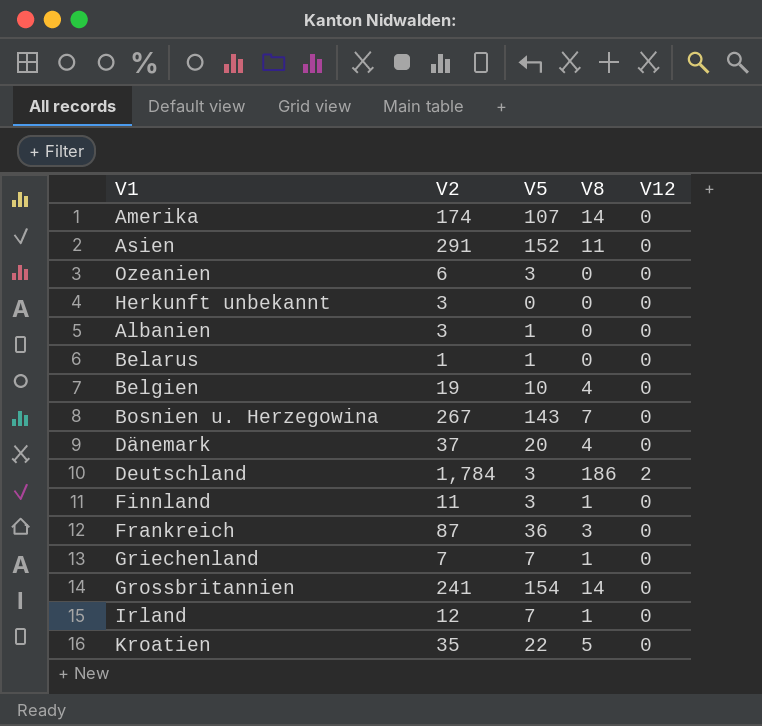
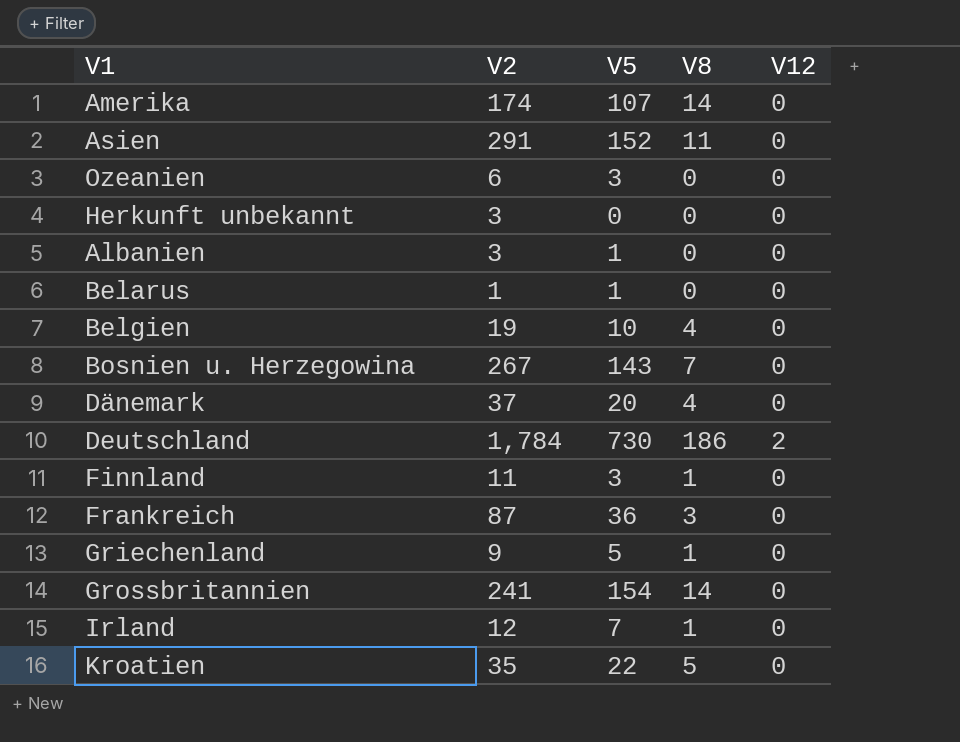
Deutschland | V5: 3 -> 730
Griechenland | V2: 7 -> 9
Griechenland | V5: 7 -> 5

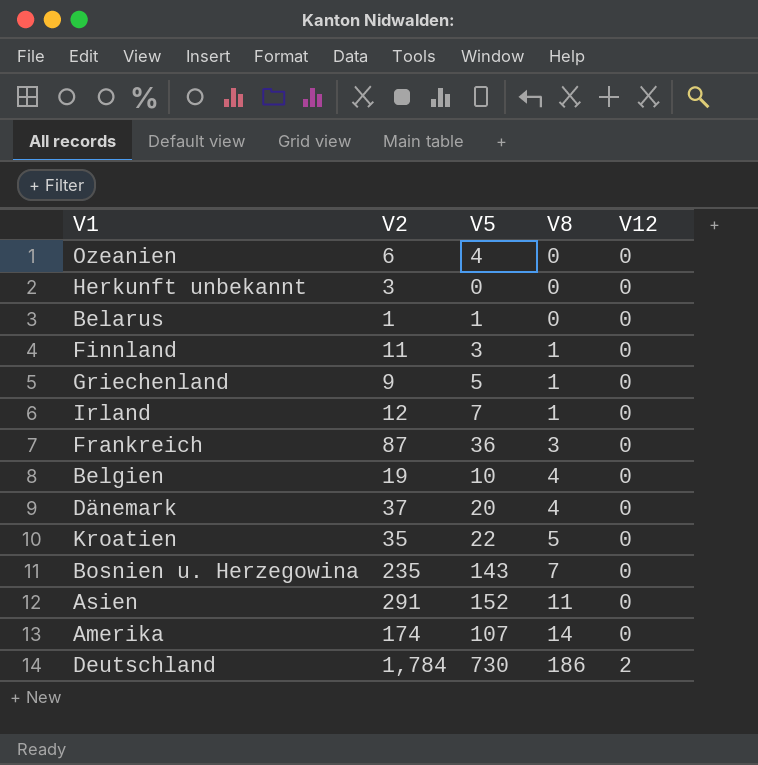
row order: none -> V8 ascending
row Albanien: 3 | 1 | 0 | 0 -> none
row Grossbritannien: 241 | 154 | 14 | 0 -> none
Ozeanien | V5: 3 -> 4
Bosnien u. Herzegowina | V2: 267 -> 235

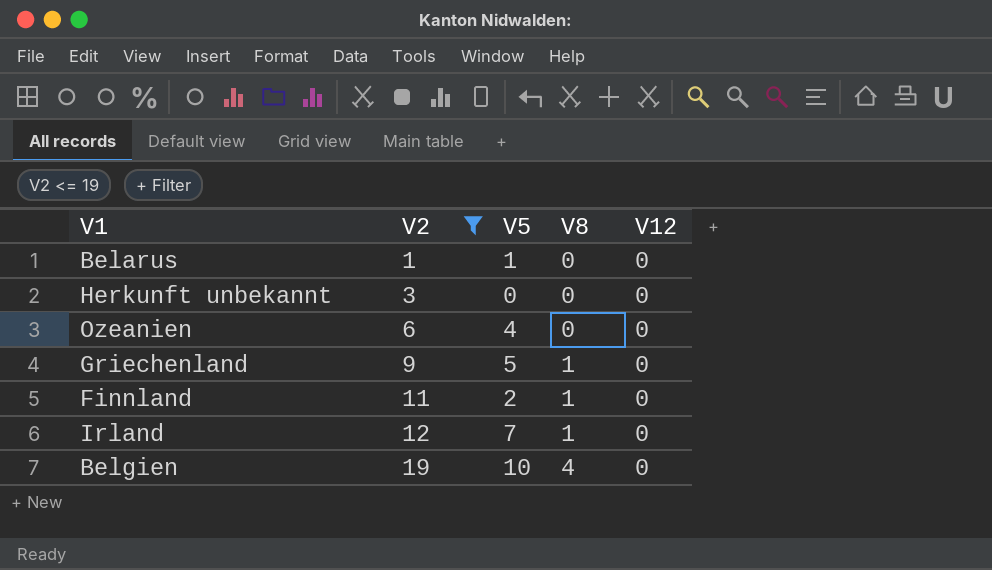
filter: none -> V2 <= 19
row order: V8 ascending -> V2 ascending
Finnland | V5: 3 -> 2

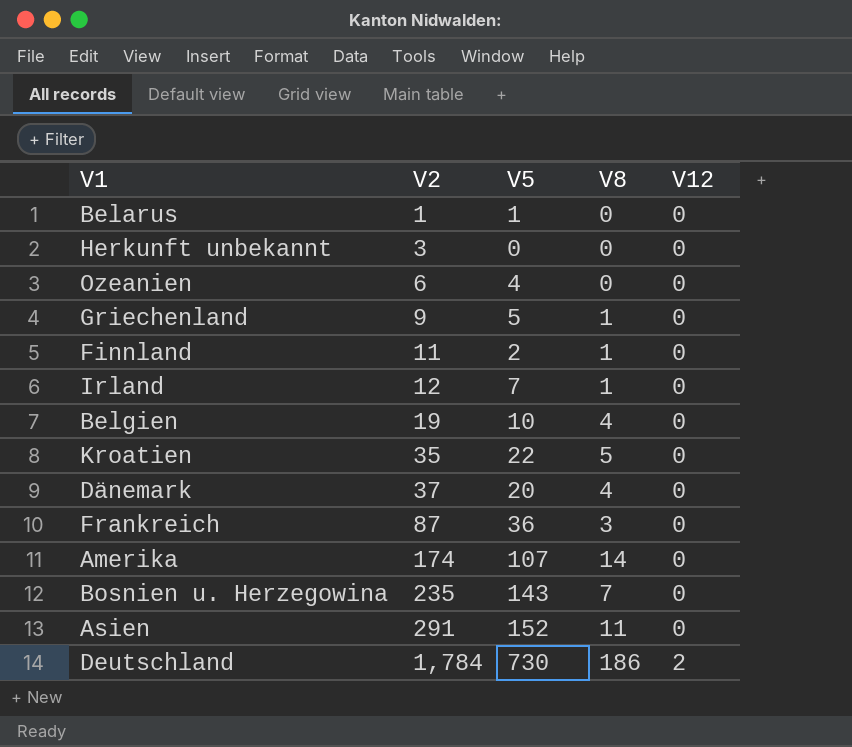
filter: V2 <= 19 -> none

